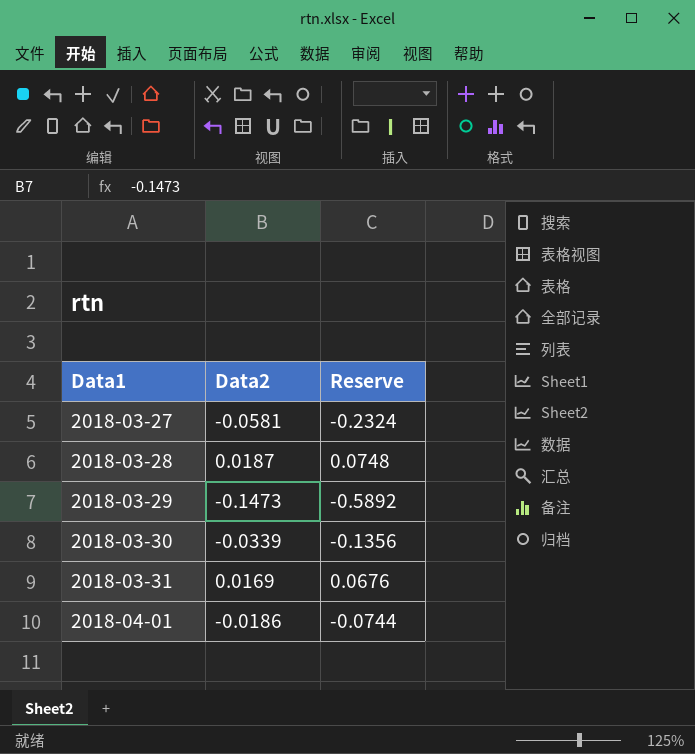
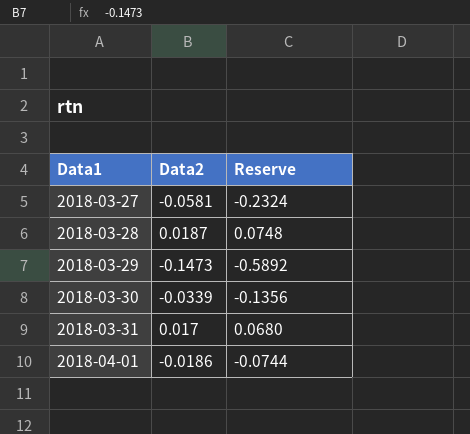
2018-03-31 | Data2: 0.0169 -> 0.017
2018-03-31 | Reserve: 0.0676 -> 0.0680

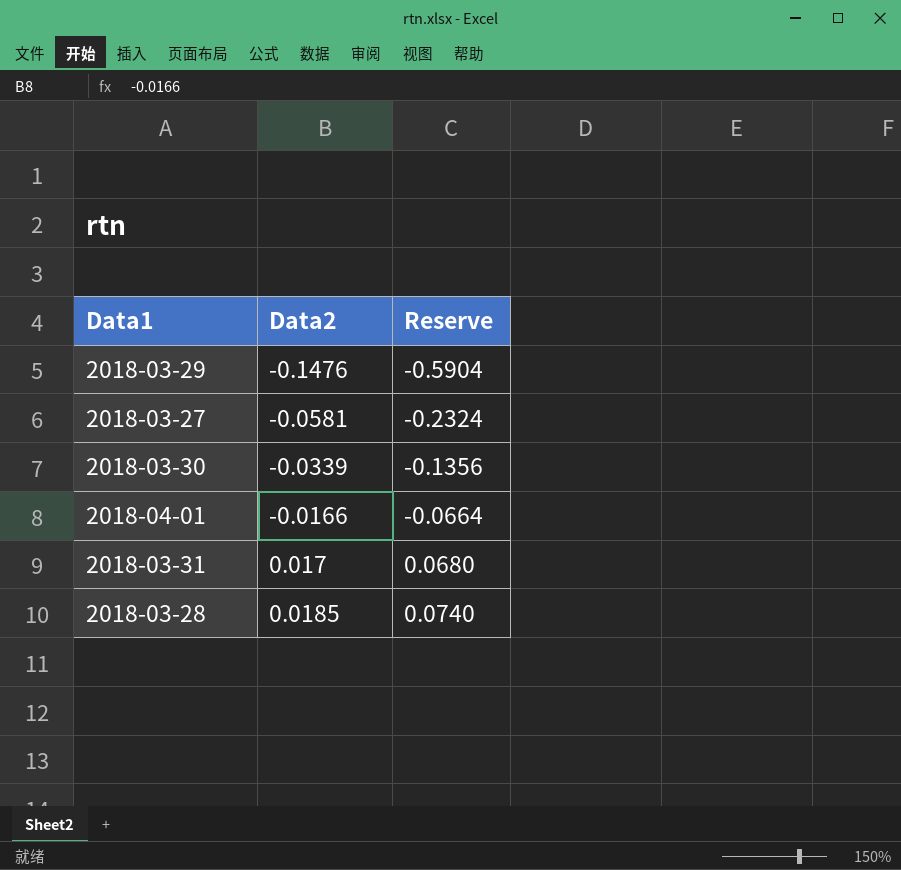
row order: Data1 ascending -> Data2 ascending
2018-03-29 | Data2: -0.1473 -> -0.1476
2018-03-29 | Reserve: -0.5892 -> -0.5904
2018-04-01 | Data2: -0.0186 -> -0.0166
2018-04-01 | Reserve: -0.0744 -> -0.0664
2018-03-28 | Data2: 0.0187 -> 0.0185
2018-03-28 | Reserve: 0.0748 -> 0.0740

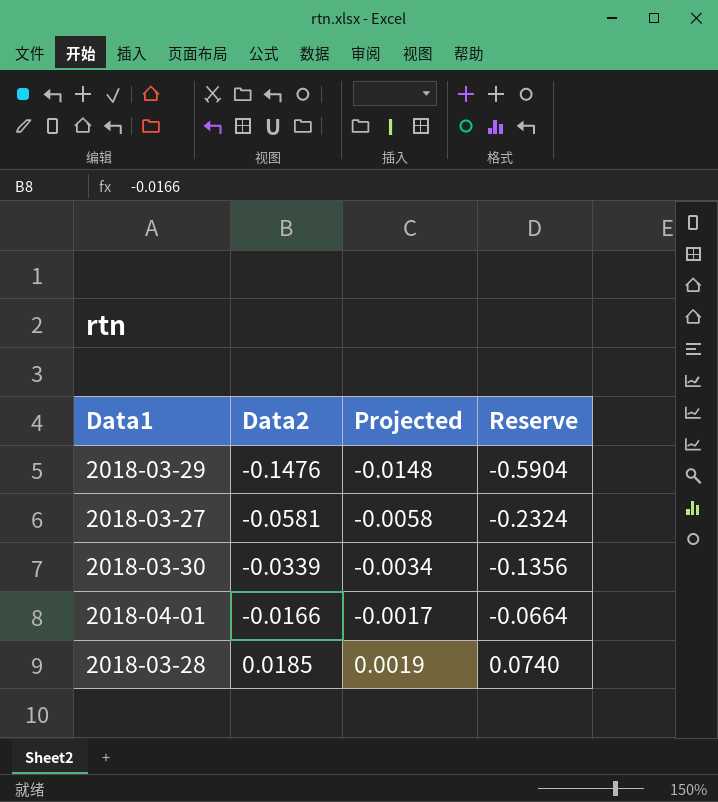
column Projected | formula: none -> [Data2] * 0.1
row 2018-03-31: 0.017 | 0.0680 -> none

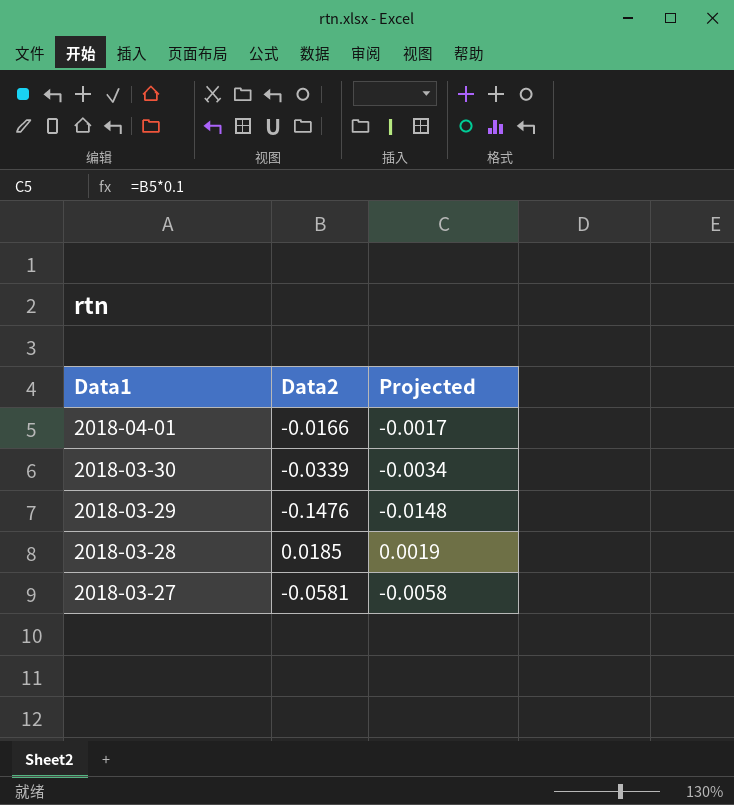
row order: Data2 ascending -> Data1 descending
column Reserve | formula: [Data2] * 4 -> none

